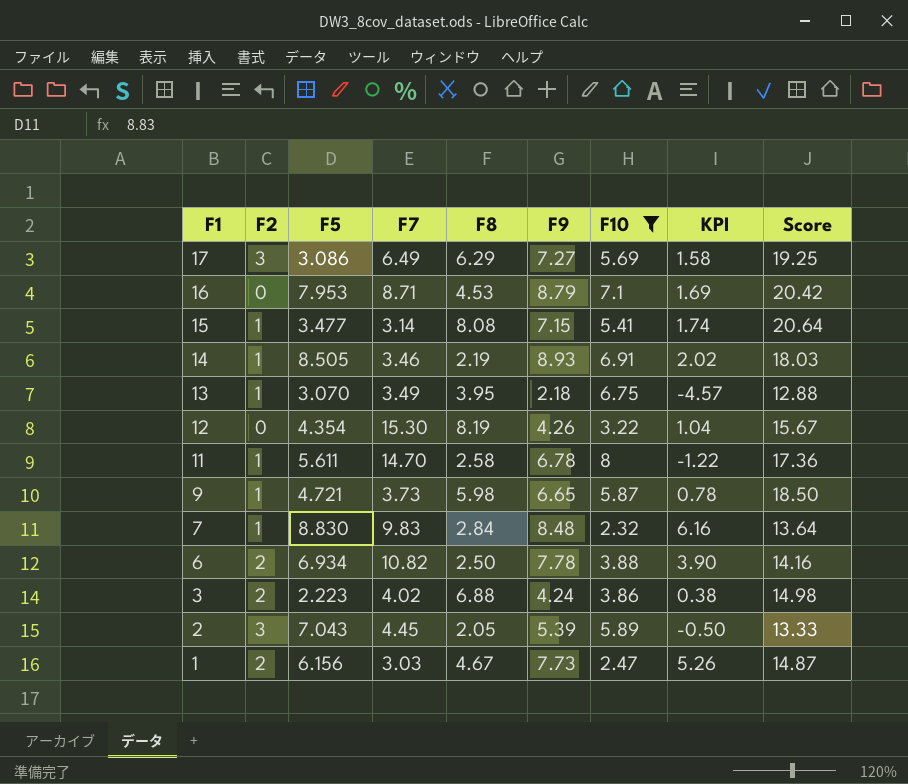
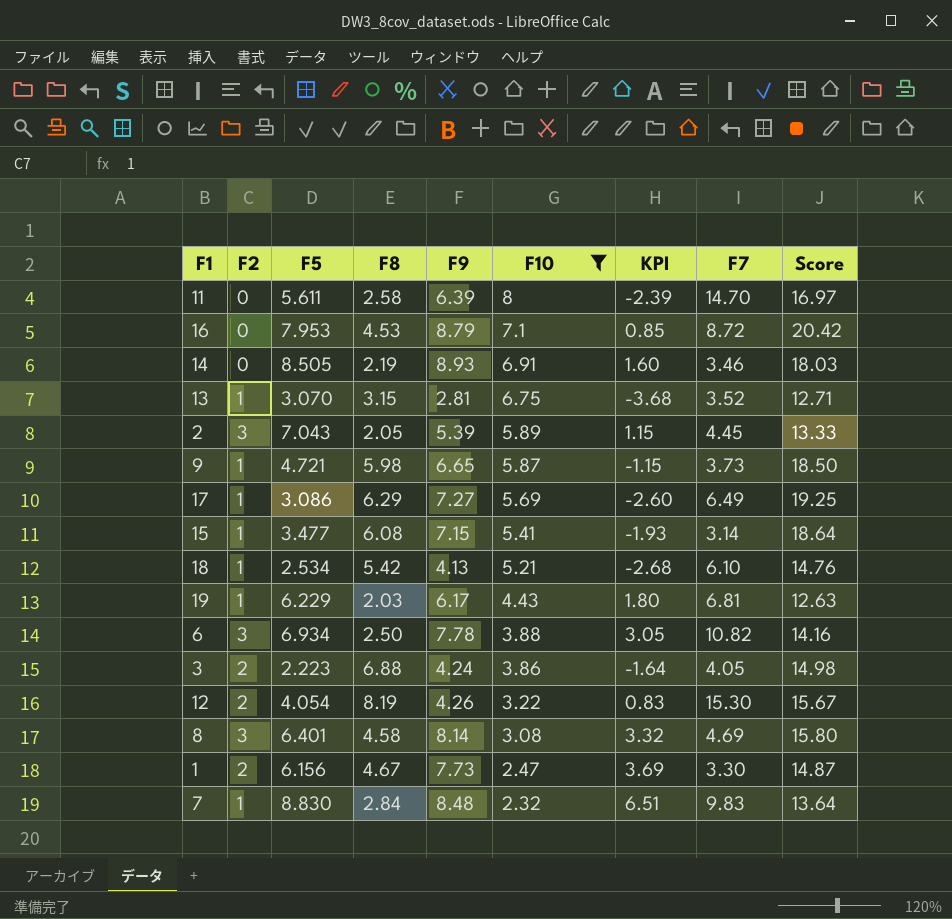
row order: F1 descending -> F10 descending
column KPI | formula: [F9] - [F10] -> [F5] - [F10]
column F7 | position: 4 -> 8
11 | F2: 1 -> 0
11 | F9: 6.78 -> 6.39
11 | Score: 17.36 -> 16.97
16 | F7: 8.71 -> 8.72
14 | F2: 1 -> 0
13 | F8: 3.95 -> 3.15
13 | F9: 2.18 -> 2.81
13 | F7: 3.49 -> 3.52
13 | Score: 12.88 -> 12.71
17 | F2: 3 -> 1
15 | F8: 8.08 -> 6.08
15 | Score: 20.64 -> 18.64
row 18: none -> 1 | 2.534 | 5.42 | 4.13 | 5.21 | -2.68 | 6.10 | 14.76
row 19: none -> 1 | 6.229 | 2.03 | 6.17 | 4.43 | 1.80 | 6.81 | 12.63
6 | F2: 2 -> 3
3 | F7: 4.02 -> 4.05
12 | F2: 0 -> 2
12 | F5: 4.354 -> 4.054
row 8: none -> 3 | 6.401 | 4.58 | 8.14 | 3.08 | 3.32 | 4.69 | 15.80
1 | F7: 3.03 -> 3.30

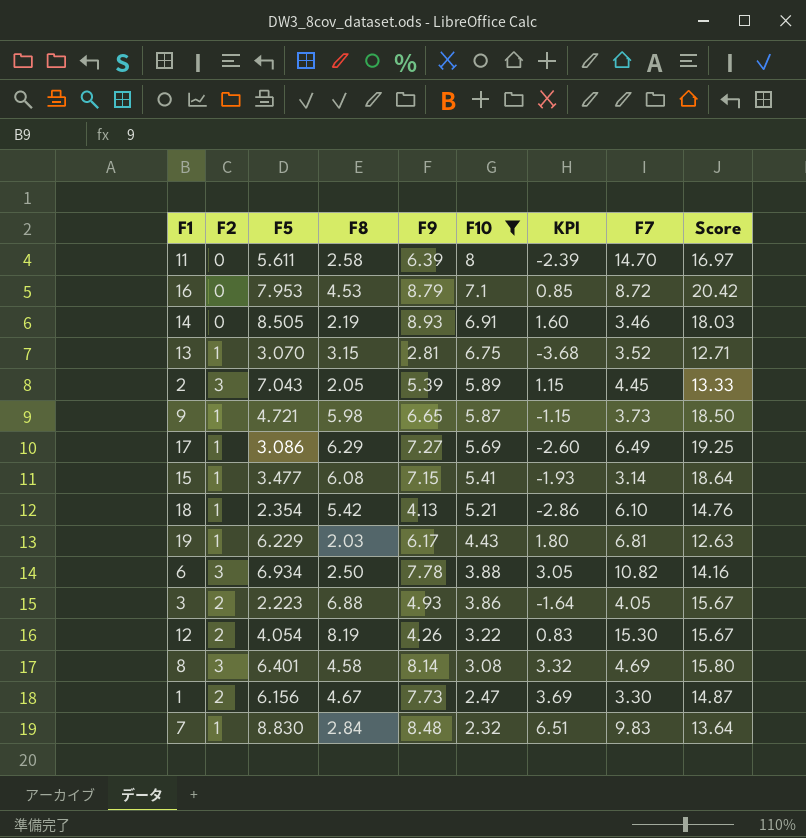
18 | F5: 2.534 -> 2.354
18 | KPI: -2.68 -> -2.86
3 | F9: 4.24 -> 4.93
3 | Score: 14.98 -> 15.67

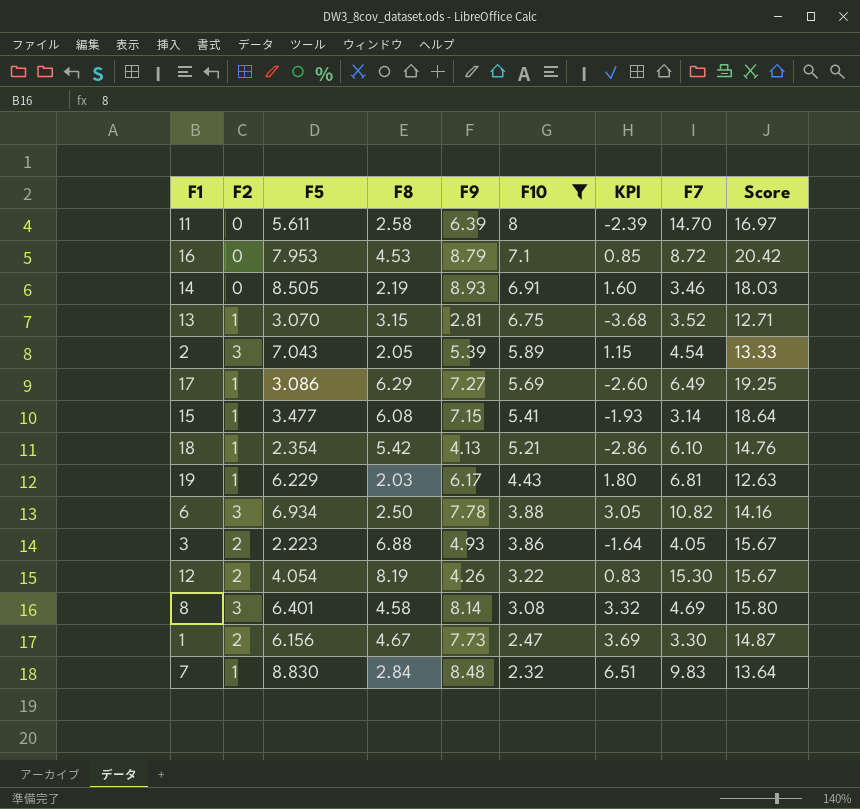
row 9: 1 | 4.721 | 5.98 | 6.65 | 5.87 | -1.15 | 3.73 | 18.50 -> none
2 | F7: 4.45 -> 4.54

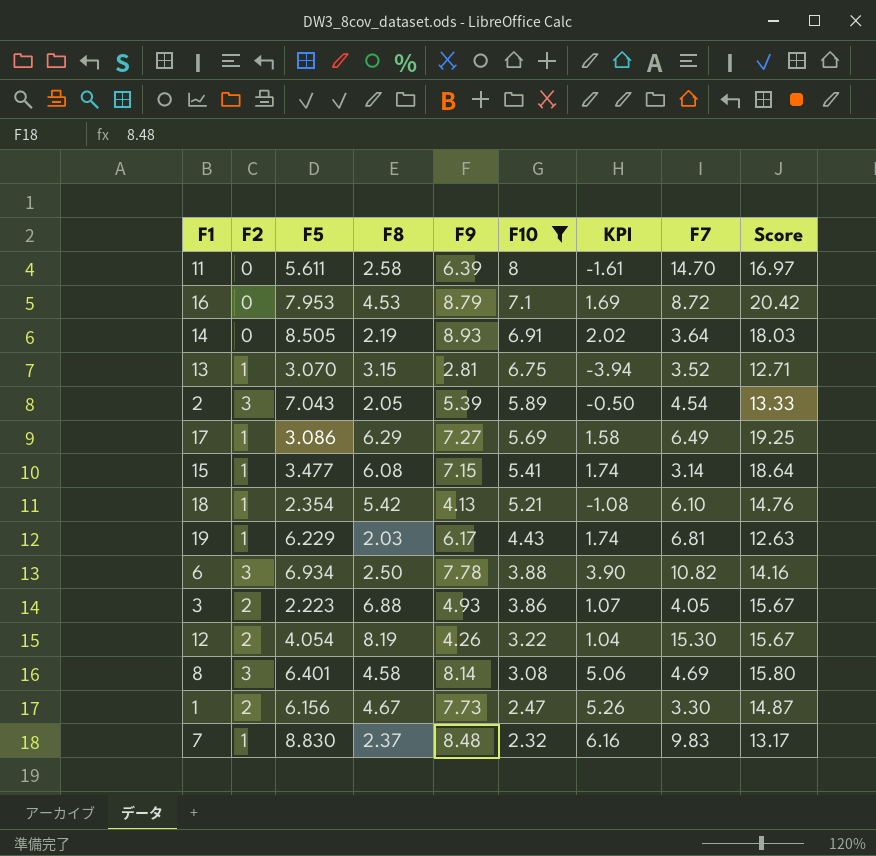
column KPI | formula: [F5] - [F10] -> [F9] - [F10]
14 | F7: 3.46 -> 3.64
7 | F8: 2.84 -> 2.37
7 | Score: 13.64 -> 13.17

